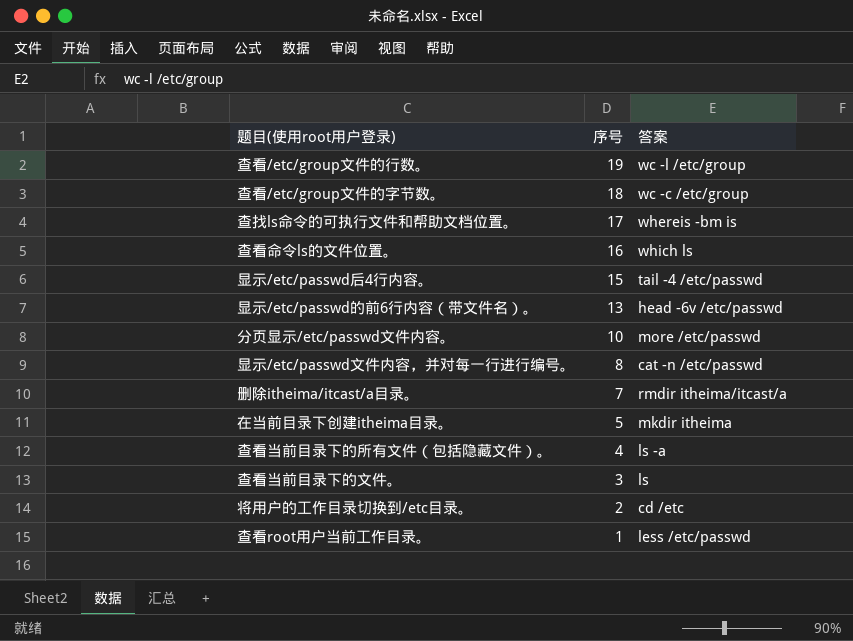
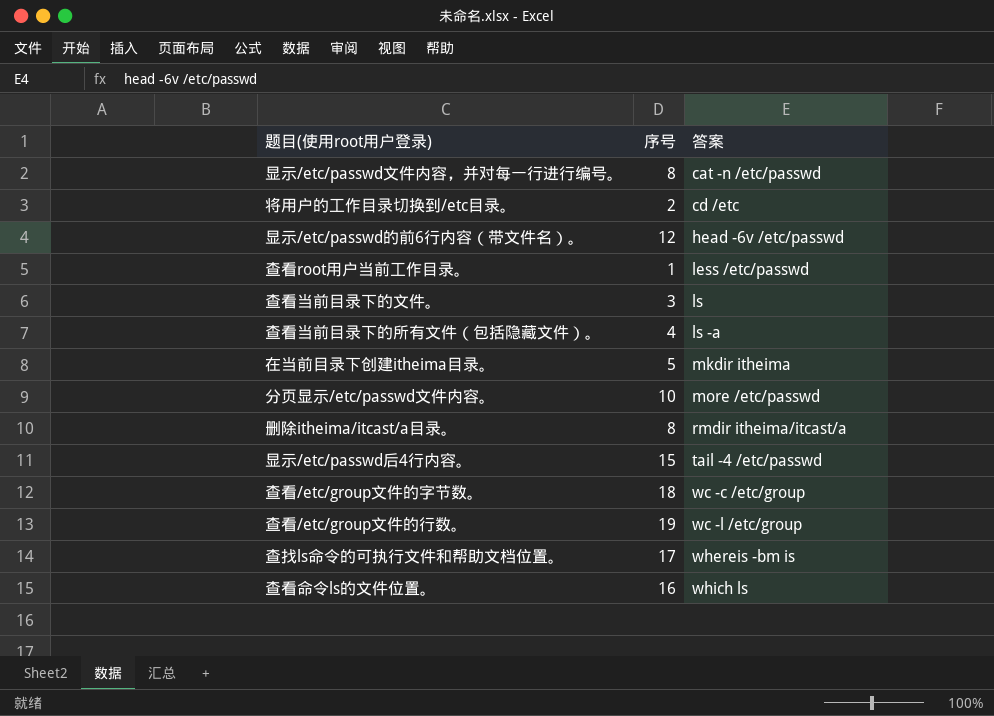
row order: 序号 descending -> 答案 ascending
显示/etc/passwd的前6行内容（带文件名）。 | 序号: 13 -> 12
删除itheima/itcast/a目录。 | 序号: 7 -> 8

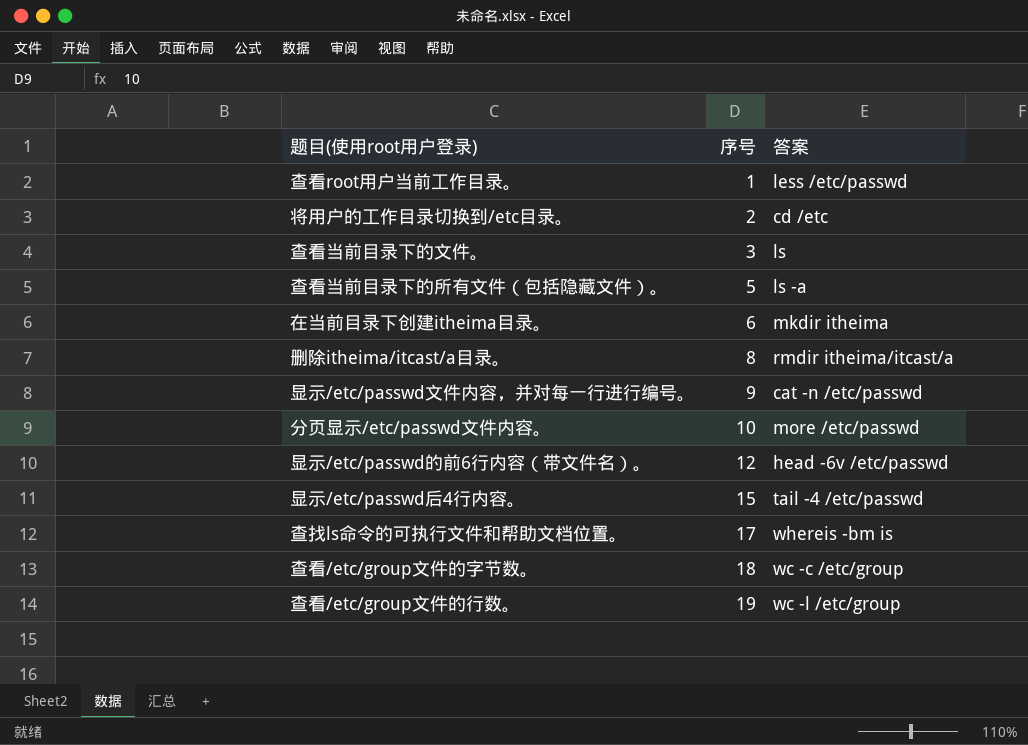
row order: 答案 ascending -> 序号 ascending
row 查看命令ls的文件位置。: 16 | which ls -> none
查看当前目录下的所有文件（包括隐藏文件）。 | 序号: 4 -> 5
在当前目录下创建itheima目录。 | 序号: 5 -> 6
显示/etc/passwd文件内容，并对每一行进行编号。 | 序号: 8 -> 9

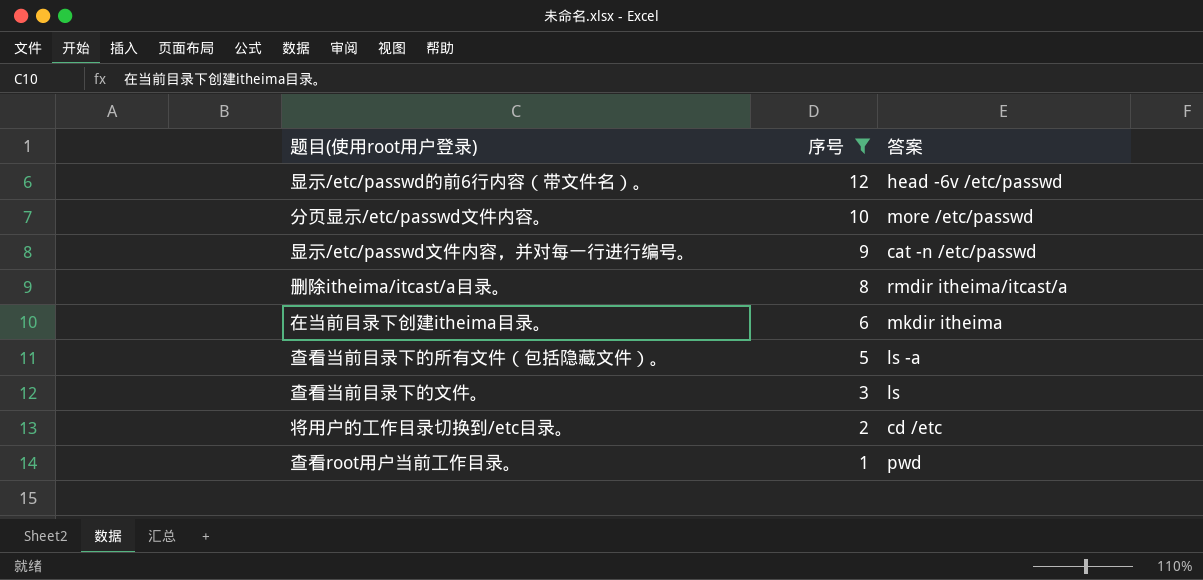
filter: none -> 序号 <= 12
row order: 序号 ascending -> 序号 descending
查看root用户当前工作目录。 | 答案: less /etc/passwd -> pwd

